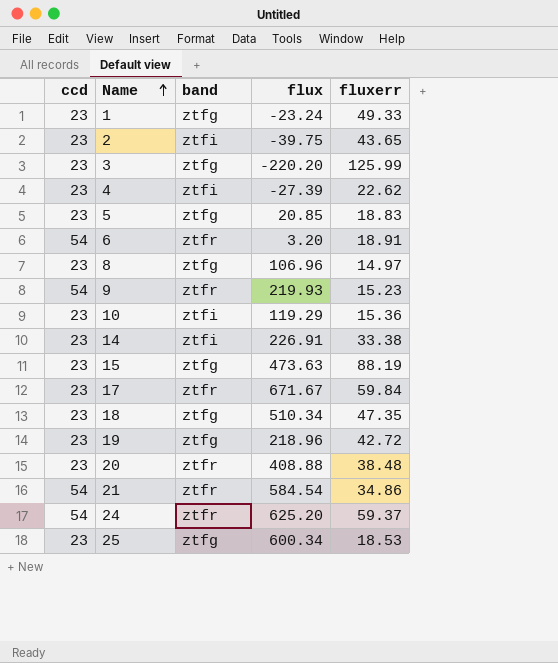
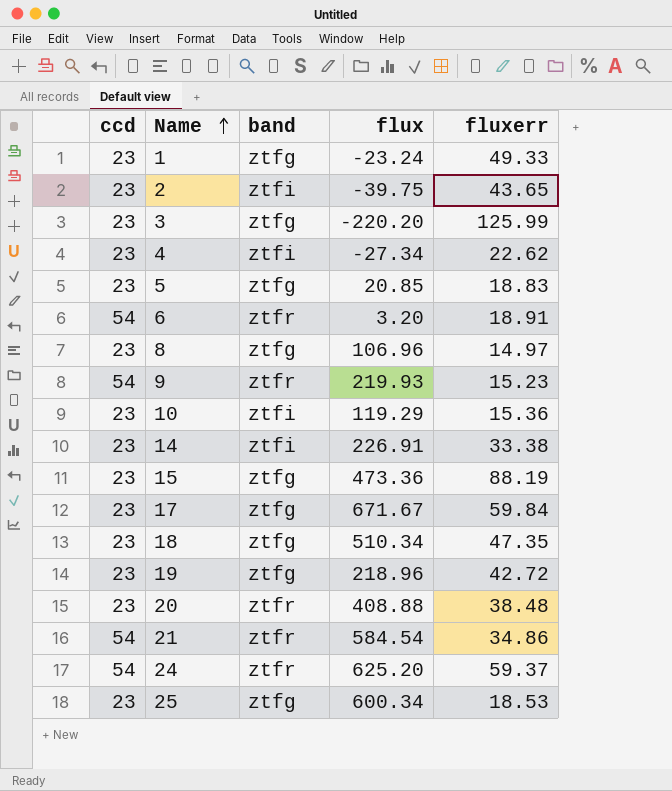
4 | flux: -27.39 -> -27.34
15 | flux: 473.63 -> 473.36
17 | band: ztfr -> ztfg

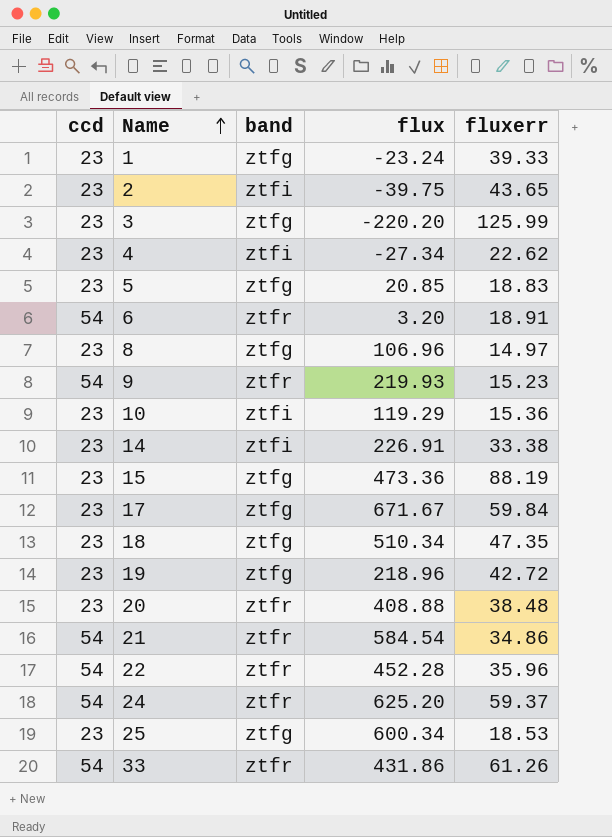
1 | fluxerr: 49.33 -> 39.33
row 22: none -> 54 | ztfr | 452.28 | 35.96
row 33: none -> 54 | ztfr | 431.86 | 61.26

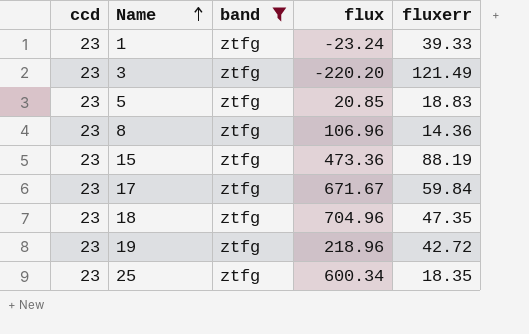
filter: none -> band = ztfg
3 | fluxerr: 125.99 -> 121.49
8 | fluxerr: 14.97 -> 14.36
18 | flux: 510.34 -> 704.96
25 | fluxerr: 18.53 -> 18.35

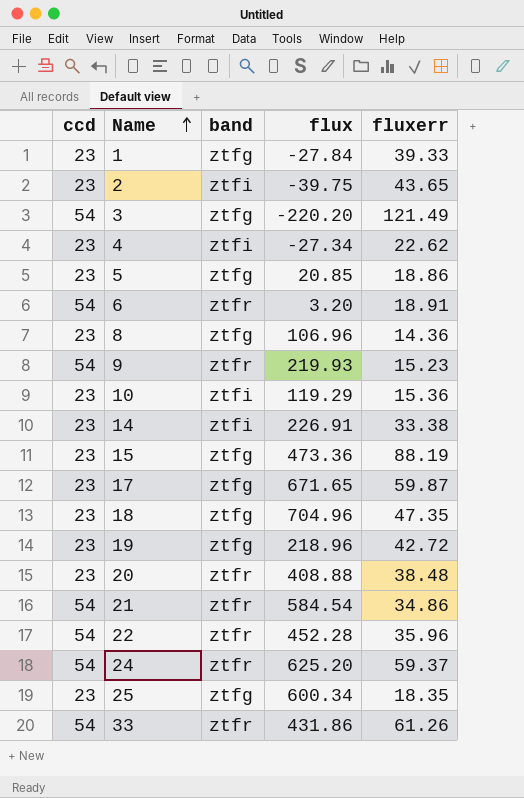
filter: band = ztfg -> none
1 | flux: -23.24 -> -27.84
3 | ccd: 23 -> 54
5 | fluxerr: 18.83 -> 18.86
17 | flux: 671.67 -> 671.65
17 | fluxerr: 59.84 -> 59.87

